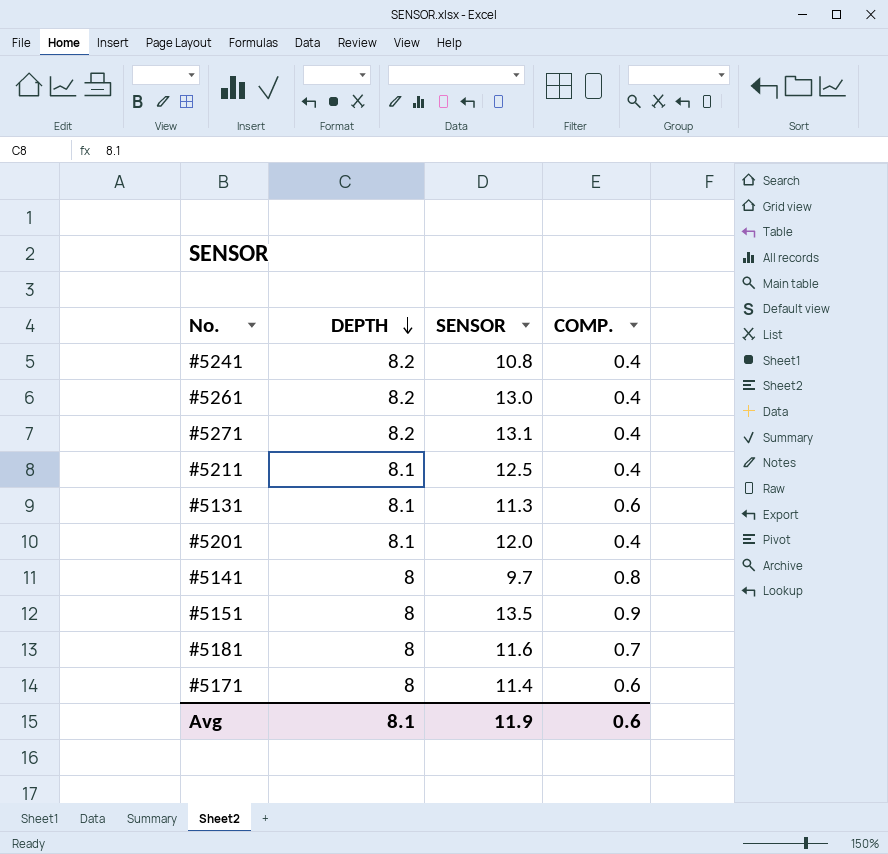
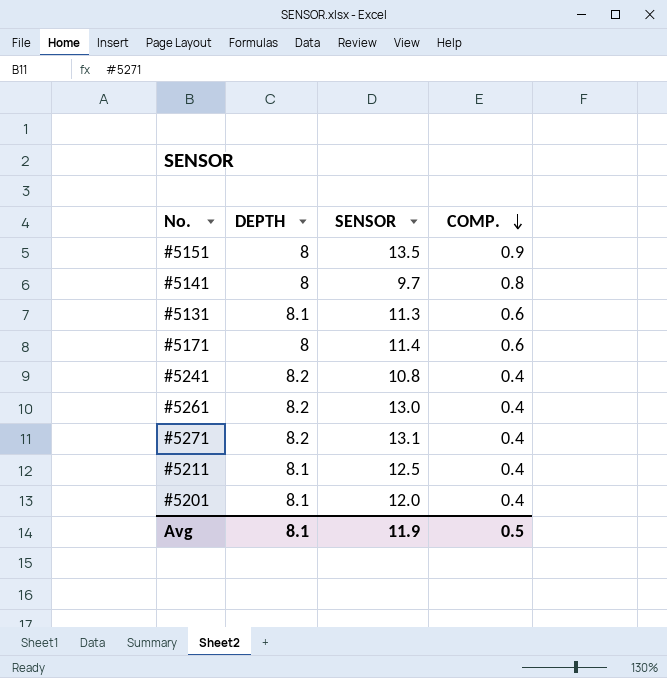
row order: DEPTH descending -> COMP. descending
row #5181: 8 | 11.6 | 0.7 -> none
Avg | COMP.: 0.6 -> 0.5

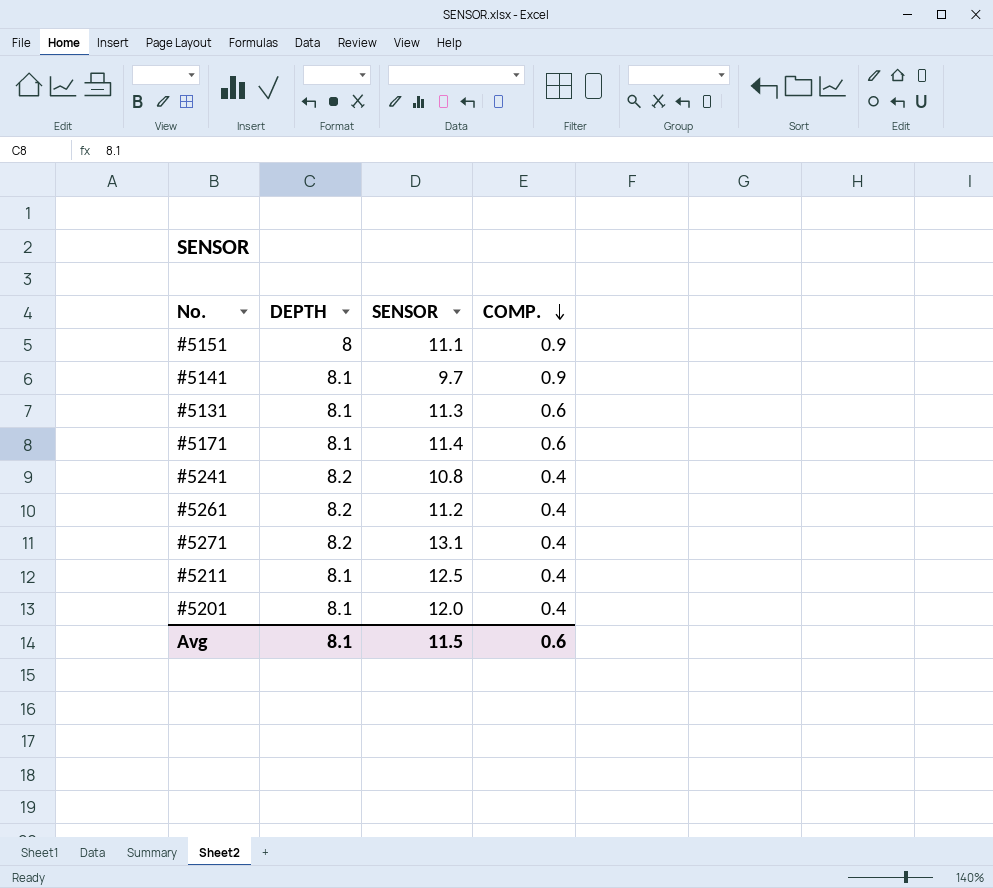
#5151 | SENSOR: 13.5 -> 11.1
#5141 | DEPTH: 8 -> 8.1
#5141 | COMP.: 0.8 -> 0.9
#5171 | DEPTH: 8 -> 8.1
#5261 | SENSOR: 13.0 -> 11.2
Avg | SENSOR: 11.9 -> 11.5
Avg | COMP.: 0.5 -> 0.6

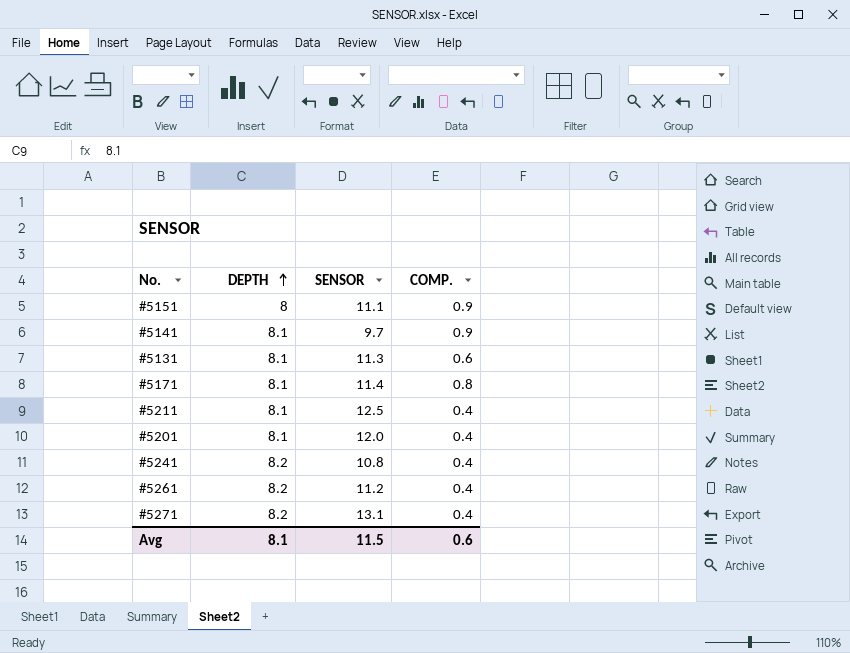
row order: COMP. descending -> DEPTH ascending
#5171 | COMP.: 0.6 -> 0.8

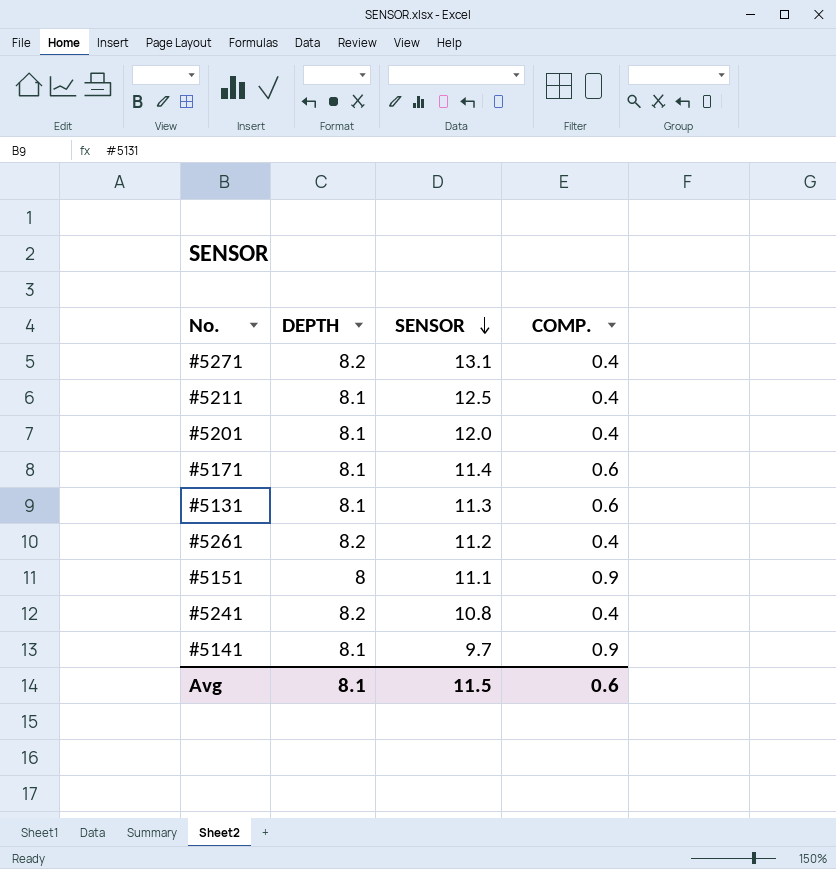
row order: DEPTH ascending -> SENSOR descending
#5171 | COMP.: 0.8 -> 0.6

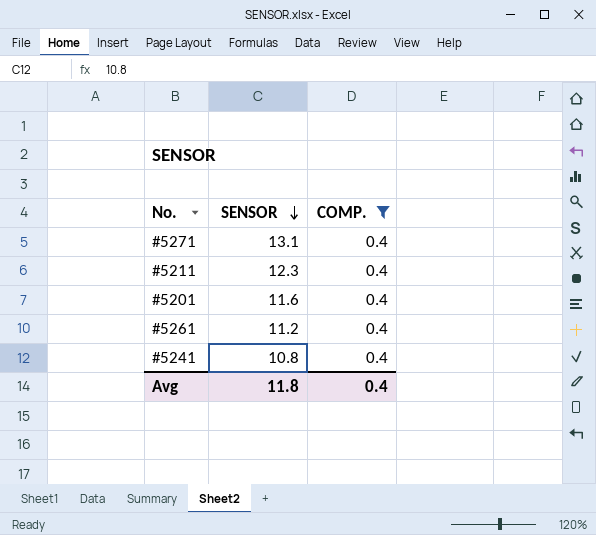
filter: none -> COMP. = 0.4
column DEPTH | position: 2 -> none
#5211 | SENSOR: 12.5 -> 12.3
#5201 | SENSOR: 12.0 -> 11.6
Avg | SENSOR: 11.5 -> 11.8
Avg | COMP.: 0.6 -> 0.4

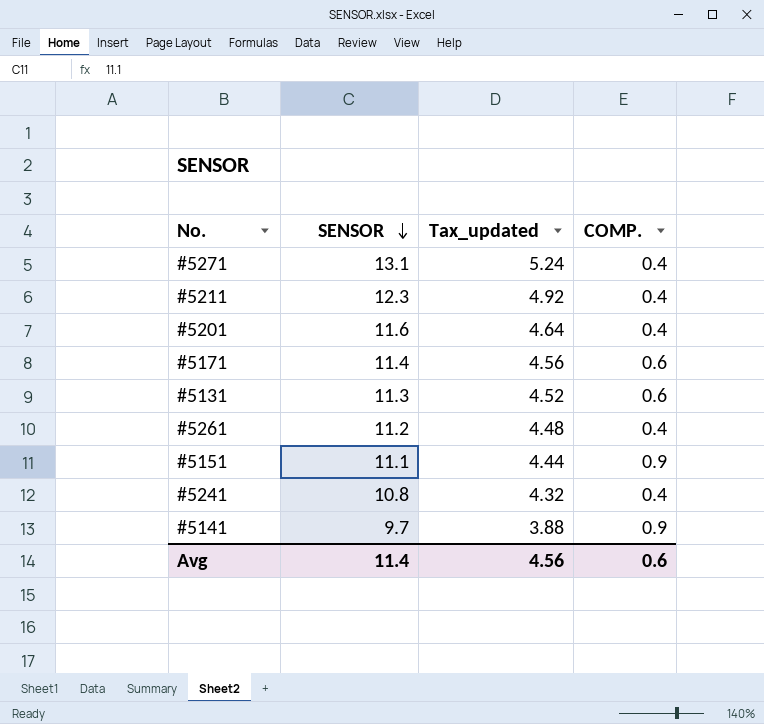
filter: COMP. = 0.4 -> none
column Tax_updated | formula: none -> [SENSOR] * 0.4
Avg | SENSOR: 11.8 -> 11.4
Avg | COMP.: 0.4 -> 0.6

